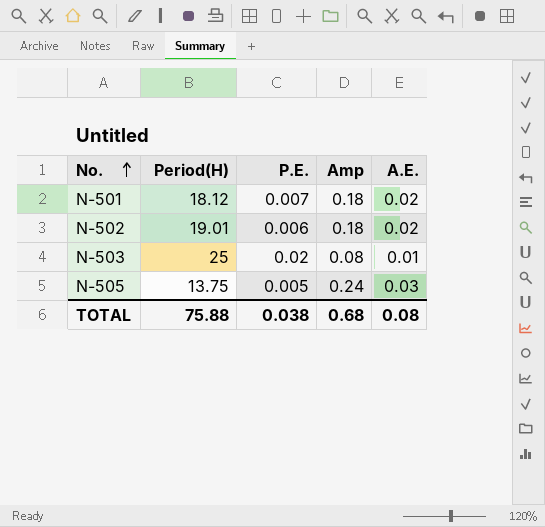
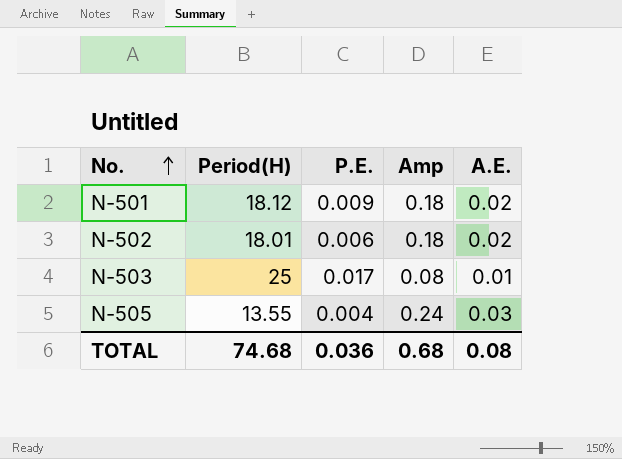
N-501 | P.E.: 0.007 -> 0.009
N-502 | Period(H): 19.01 -> 18.01
N-503 | P.E.: 0.02 -> 0.017
N-505 | Period(H): 13.75 -> 13.55
N-505 | P.E.: 0.005 -> 0.004
TOTAL | Period(H): 75.88 -> 74.68
TOTAL | P.E.: 0.038 -> 0.036

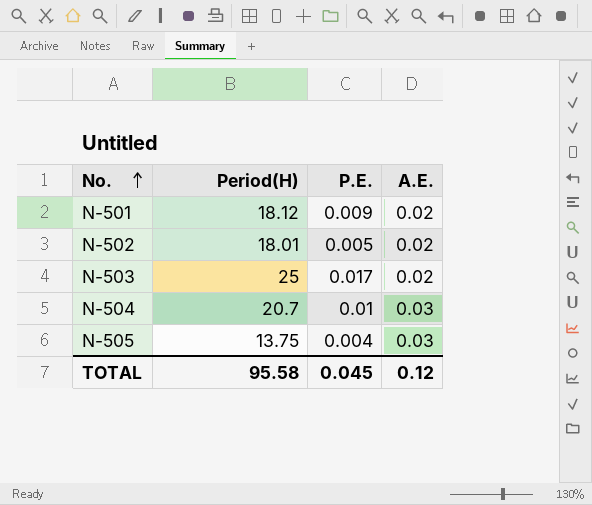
column Amp | position: 4 -> none
N-502 | P.E.: 0.006 -> 0.005
N-503 | A.E.: 0.01 -> 0.02
row N-504: none -> 20.7 | 0.01 | 0.03
N-505 | Period(H): 13.55 -> 13.75
TOTAL | Period(H): 74.68 -> 95.58
TOTAL | P.E.: 0.036 -> 0.045
TOTAL | A.E.: 0.08 -> 0.12

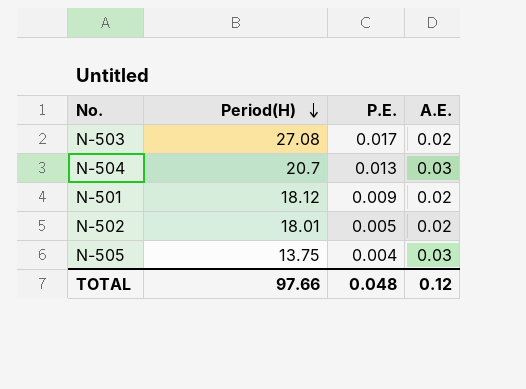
row order: No. ascending -> Period(H) descending
N-503 | Period(H): 25 -> 27.08
N-504 | P.E.: 0.01 -> 0.013
TOTAL | Period(H): 95.58 -> 97.66
TOTAL | P.E.: 0.045 -> 0.048

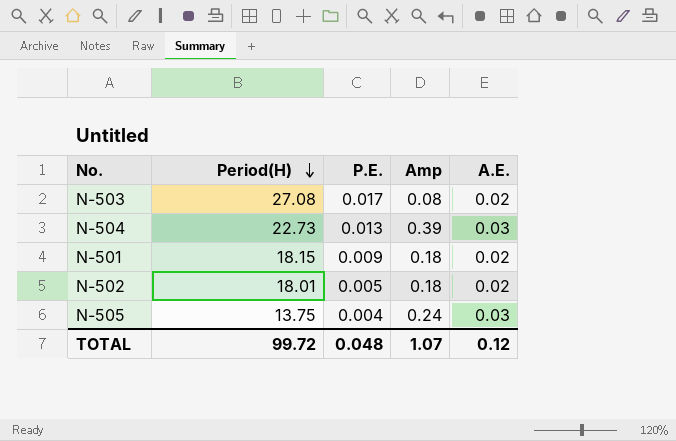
column Amp | position: none -> 4
N-504 | Period(H): 20.7 -> 22.73
N-501 | Period(H): 18.12 -> 18.15
TOTAL | Period(H): 97.66 -> 99.72

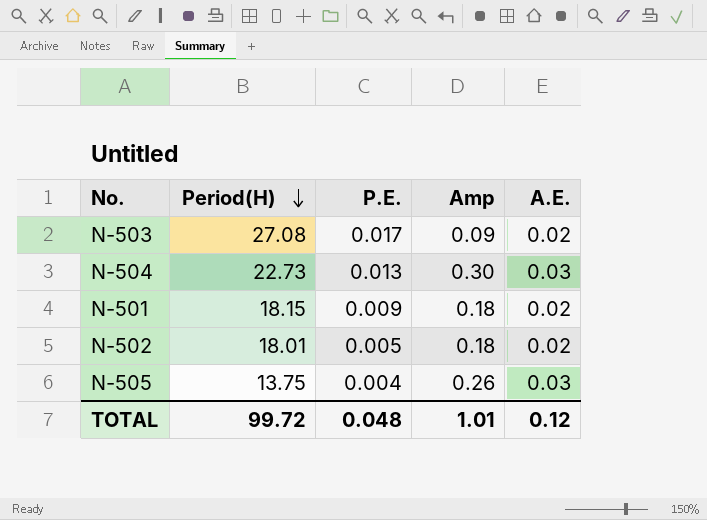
N-503 | Amp: 0.08 -> 0.09
N-504 | Amp: 0.39 -> 0.30
N-505 | Amp: 0.24 -> 0.26
TOTAL | Amp: 1.07 -> 1.01

